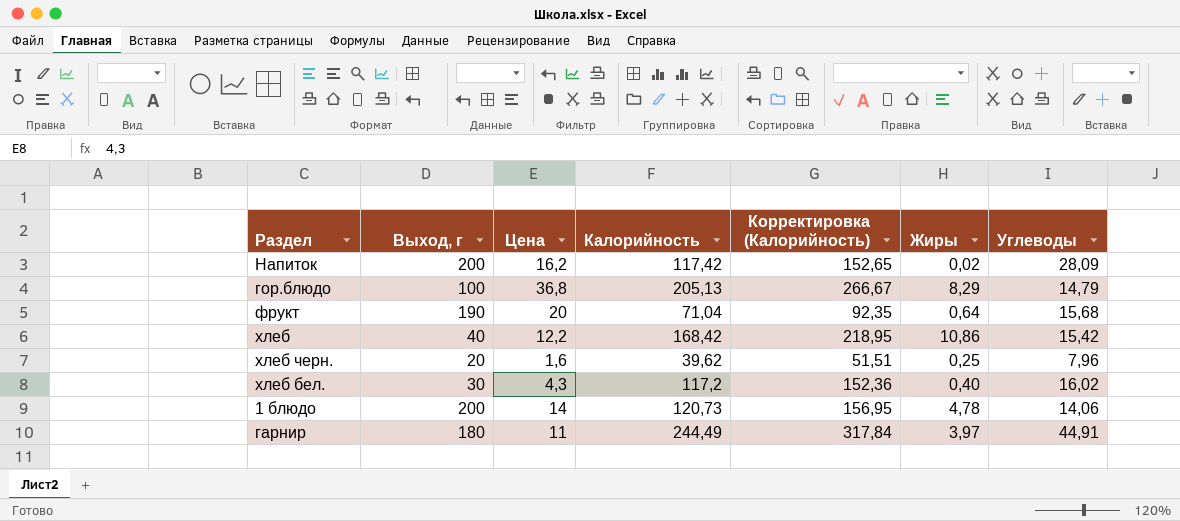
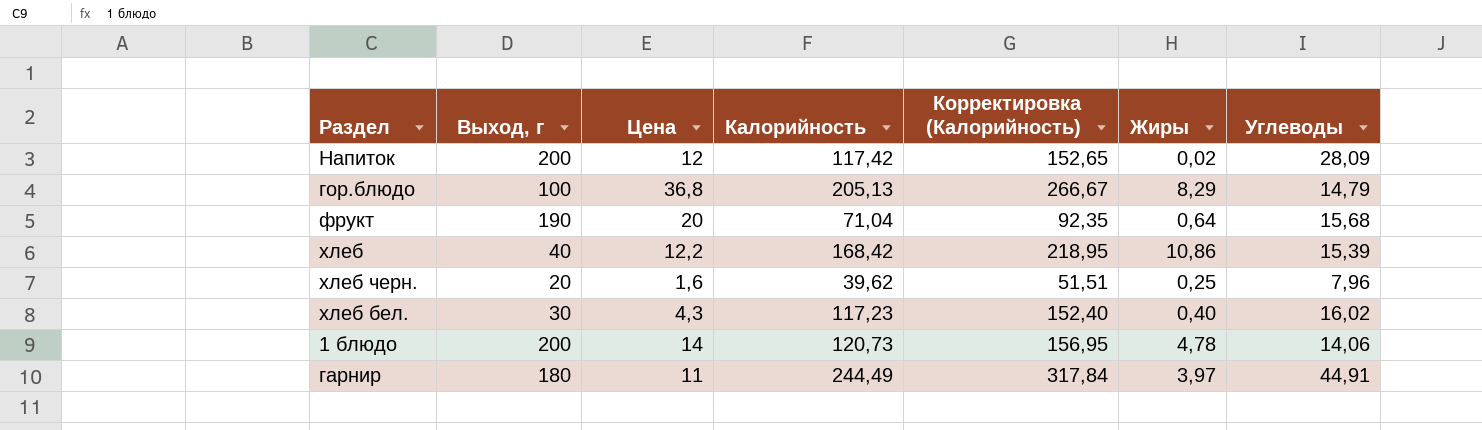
Напиток | Цена: 16,2 -> 12
хлеб | Углеводы: 15,42 -> 15,39
хлеб бел. | Калорийность: 117,2 -> 117,23
хлеб бел. | Корректировка (Калорийность): 152,36 -> 152,40

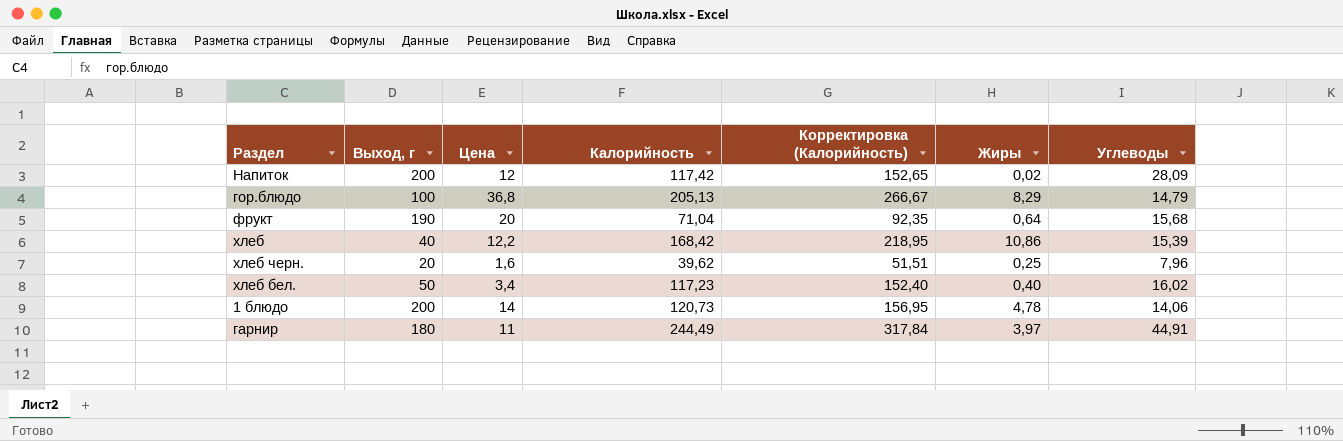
хлеб бел. | Выход, г: 30 -> 50
хлеб бел. | Цена: 4,3 -> 3,4

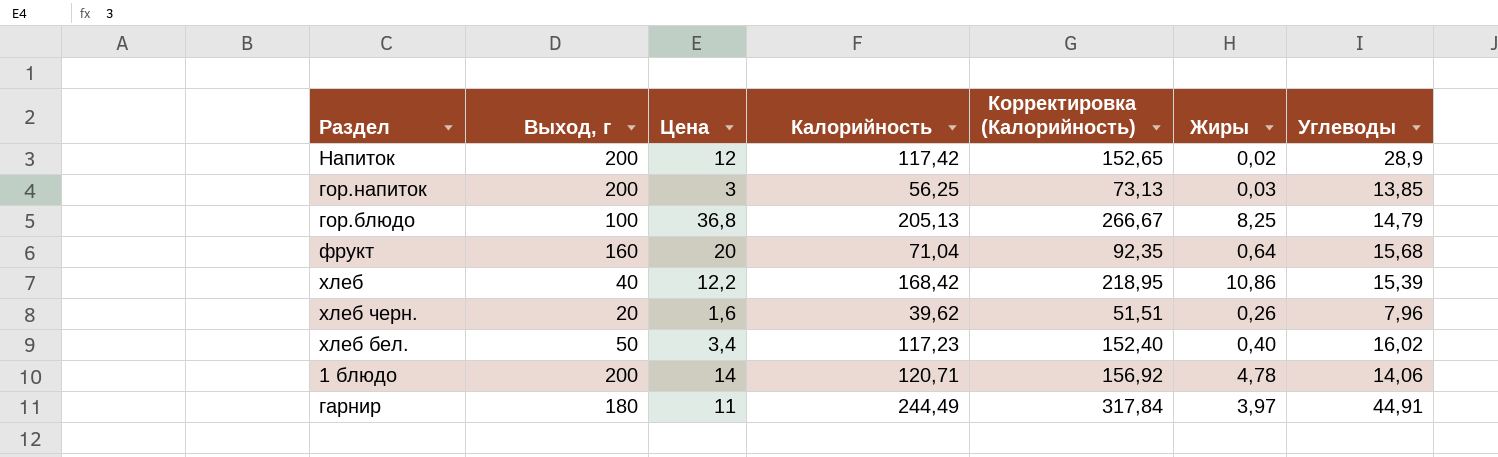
Напиток | Углеводы: 28,09 -> 28,9
row гор.напиток: none -> 200 | 3 | 56,25 | 73,13 | 0,03 | 13,85
гор.блюдо | Жиры: 8,29 -> 8,25
фрукт | Выход, г: 190 -> 160
хлеб черн. | Жиры: 0,25 -> 0,26
1 блюдо | Калорийность: 120,73 -> 120,71
1 блюдо | Корректировка (Калорийность): 156,95 -> 156,92

